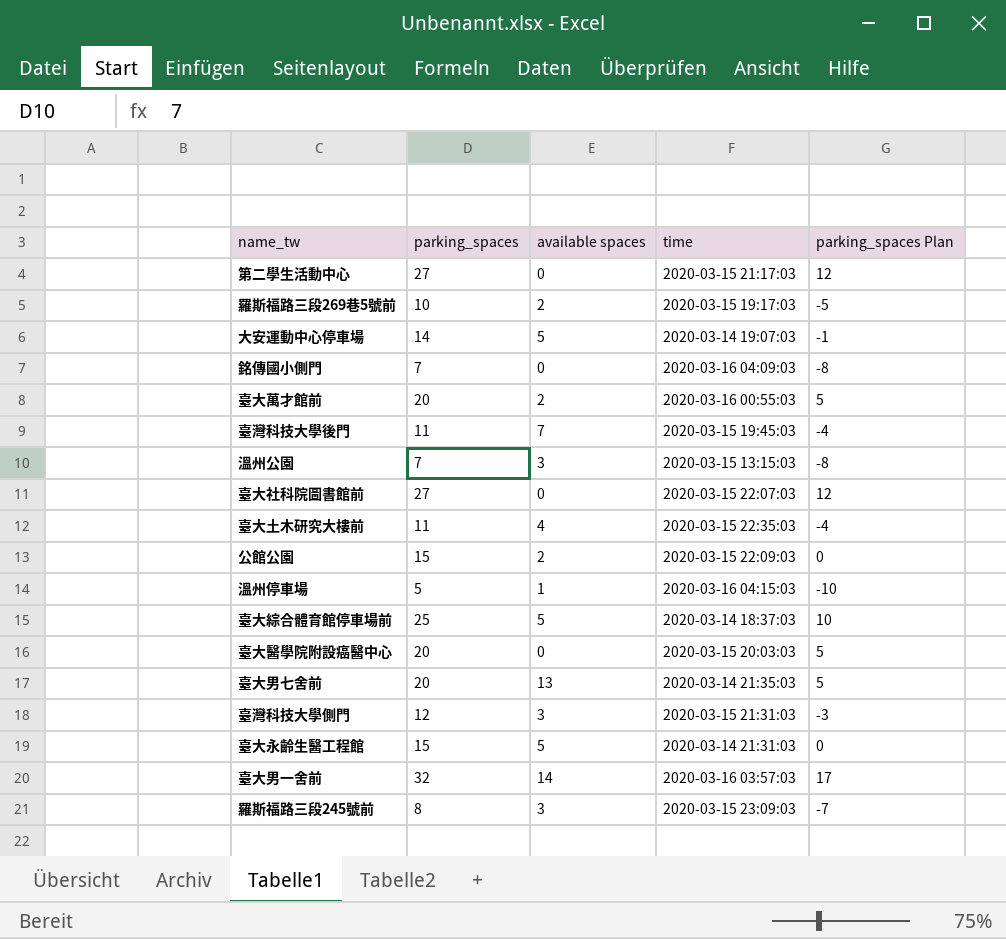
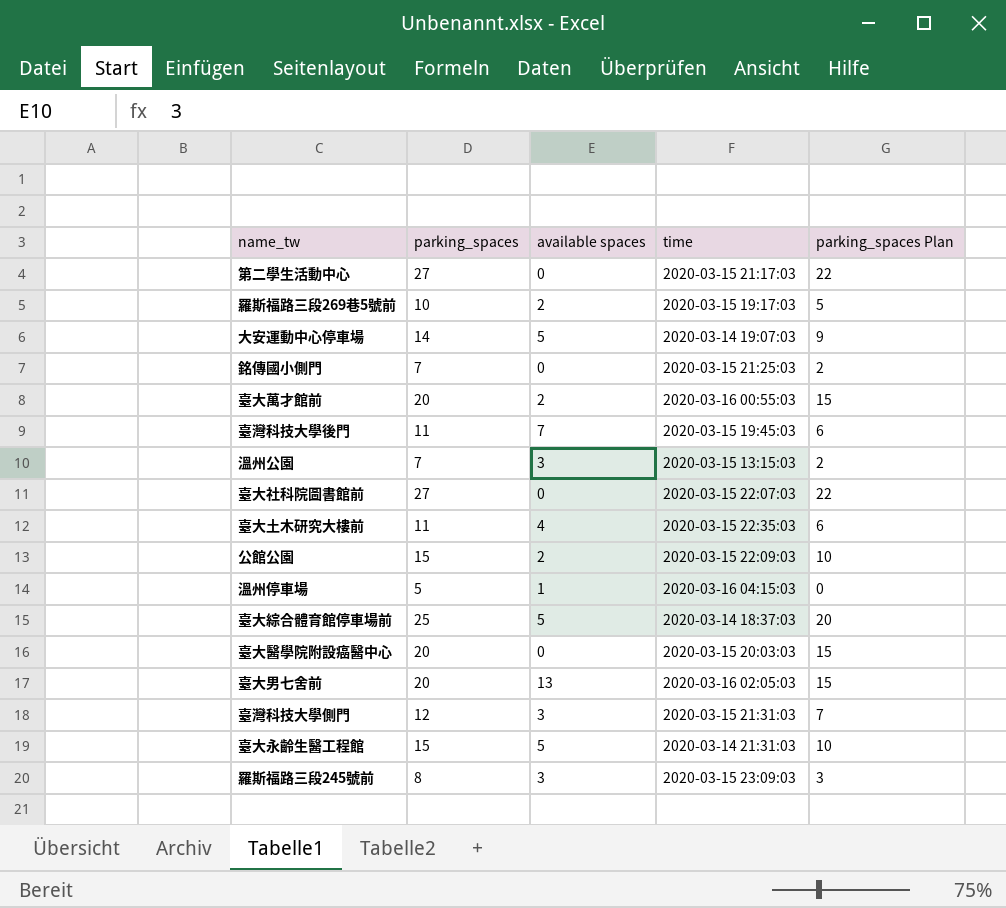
column parking_spaces Plan | formula: [parking_spaces] - 15 -> [parking_spaces] - 5
row 臺大男一舍前: 32 | 14 | 2020-03-16 03:57:03 | 17 -> none
銘傳國小側門 | time: 2020-03-16 04:09:03 -> 2020-03-15 21:25:03
臺大男七舍前 | time: 2020-03-14 21:35:03 -> 2020-03-16 02:05:03

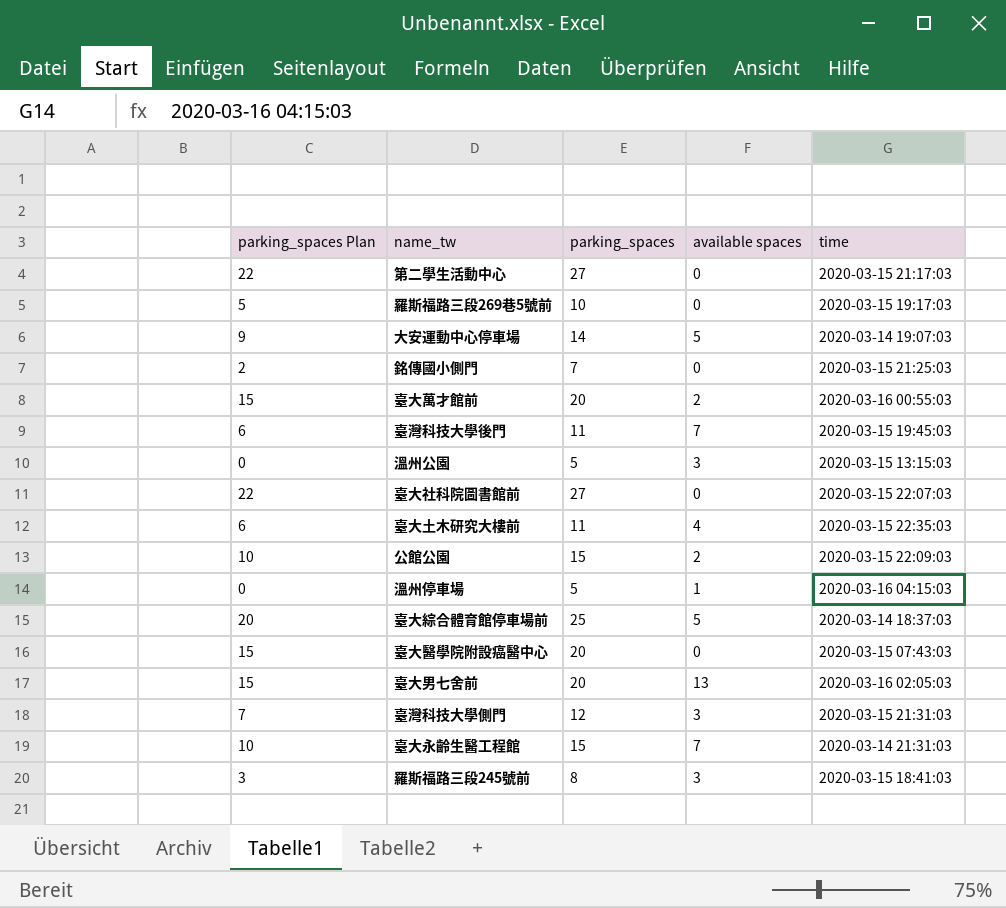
column parking_spaces Plan | position: 5 -> 1
羅斯福路三段269巷5號前 | available spaces: 2 -> 0
溫州公園 | parking_spaces Plan: 2 -> 0
溫州公園 | parking_spaces: 7 -> 5
臺大醫學院附設癌醫中心 | time: 2020-03-15 20:03:03 -> 2020-03-15 07:43:03
臺大永齡生醫工程館 | available spaces: 5 -> 7
羅斯福路三段245號前 | time: 2020-03-15 23:09:03 -> 2020-03-15 18:41:03

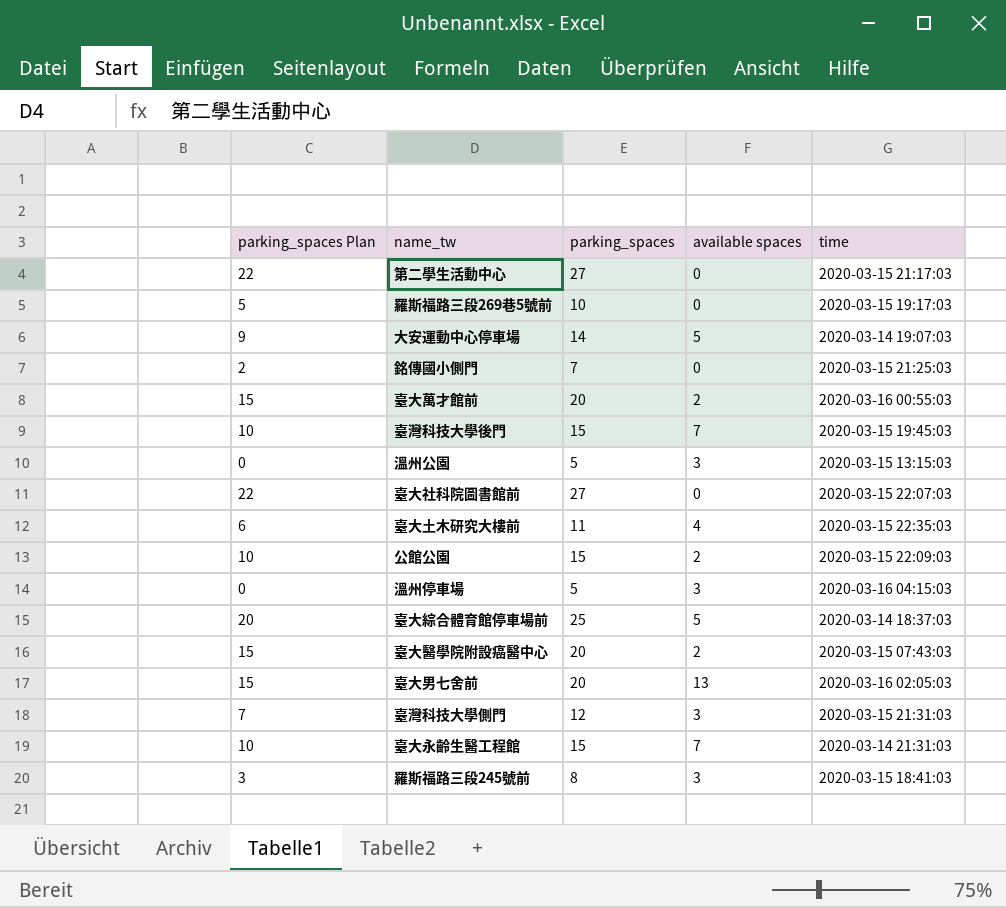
臺灣科技大學後門 | parking_spaces Plan: 6 -> 10
臺灣科技大學後門 | parking_spaces: 11 -> 15
溫州停車場 | available spaces: 1 -> 3
臺大醫學院附設癌醫中心 | available spaces: 0 -> 2

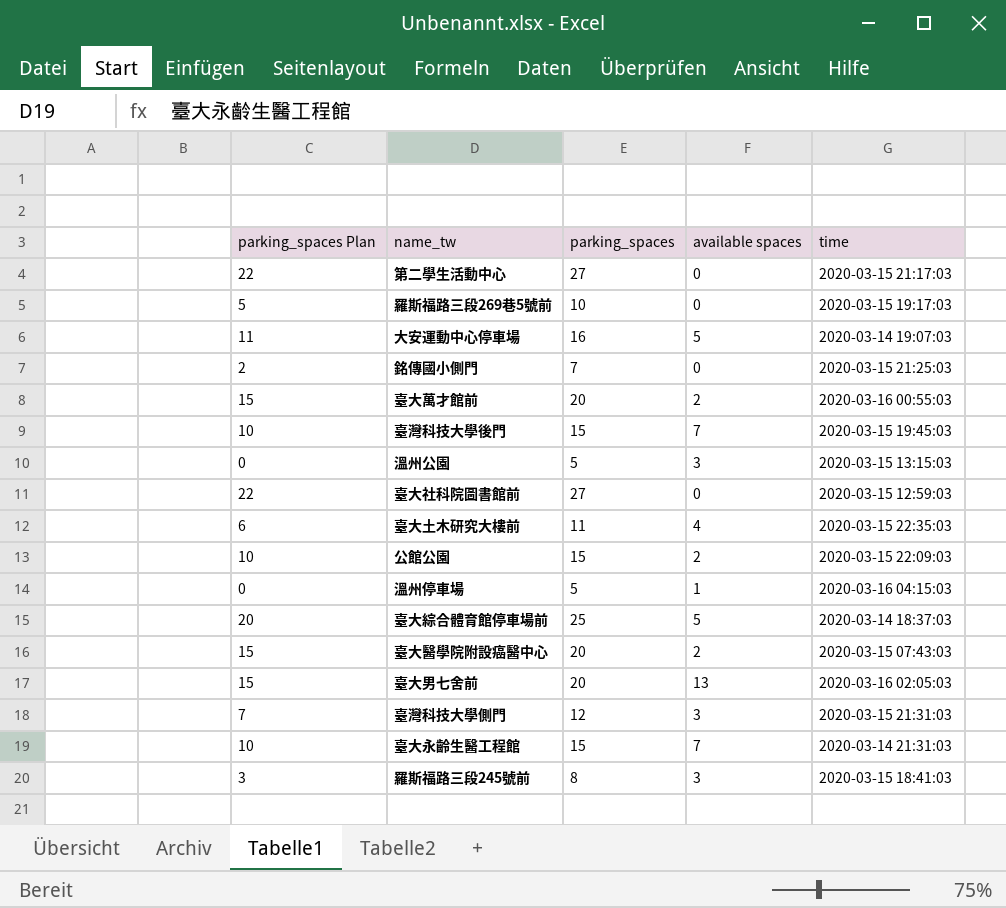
大安運動中心停車場 | parking_spaces Plan: 9 -> 11
大安運動中心停車場 | parking_spaces: 14 -> 16
臺大社科院圖書館前 | time: 2020-03-15 22:07:03 -> 2020-03-15 12:59:03
溫州停車場 | available spaces: 3 -> 1

